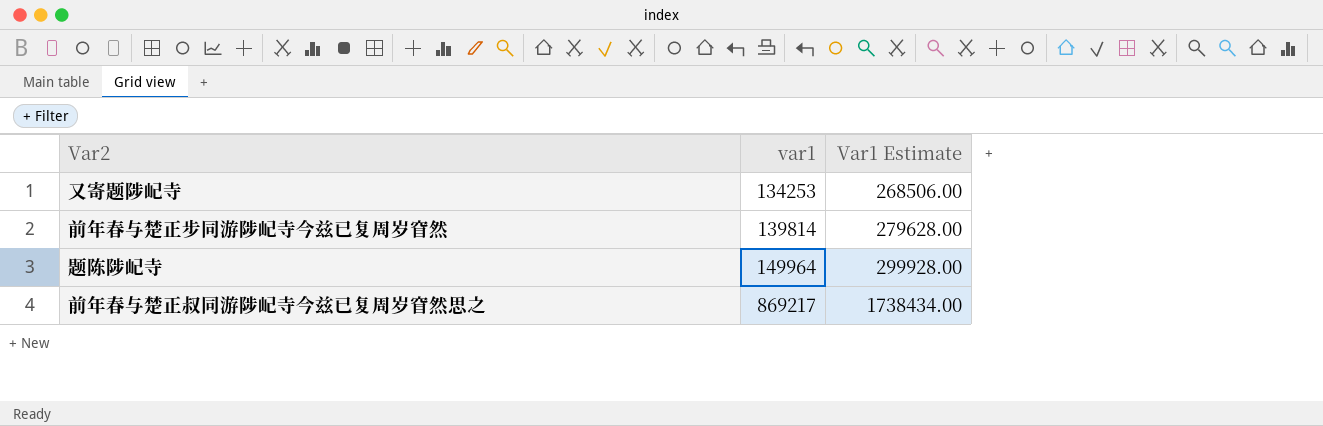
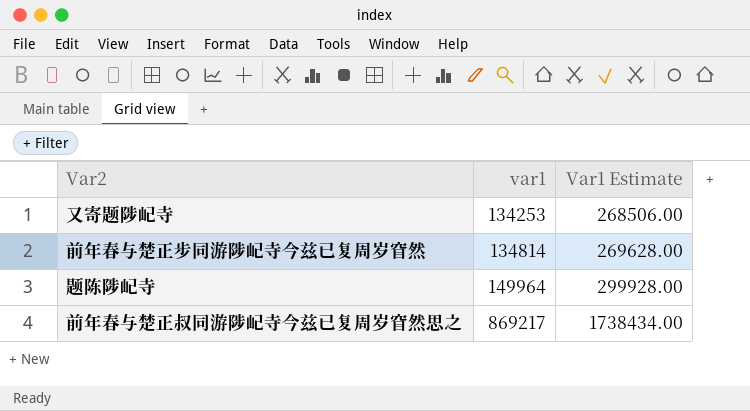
前年春与楚正步同游陟屺寺今兹已复周岁窅然 | var1: 139814 -> 134814
前年春与楚正步同游陟屺寺今兹已复周岁窅然 | Var1 Estimate: 279628.00 -> 269628.00

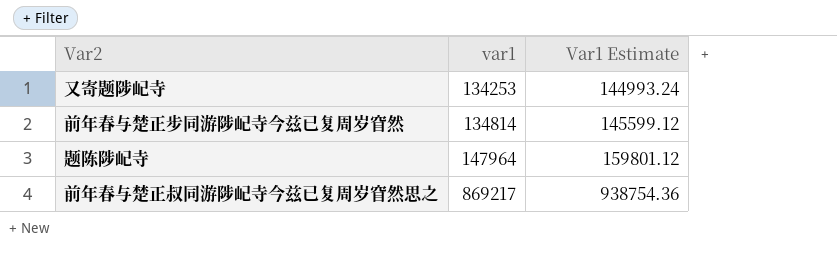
column Var1 Estimate | formula: [var1] * 2 -> [var1] * 1.08
题陈陟屺寺 | var1: 149964 -> 147964

